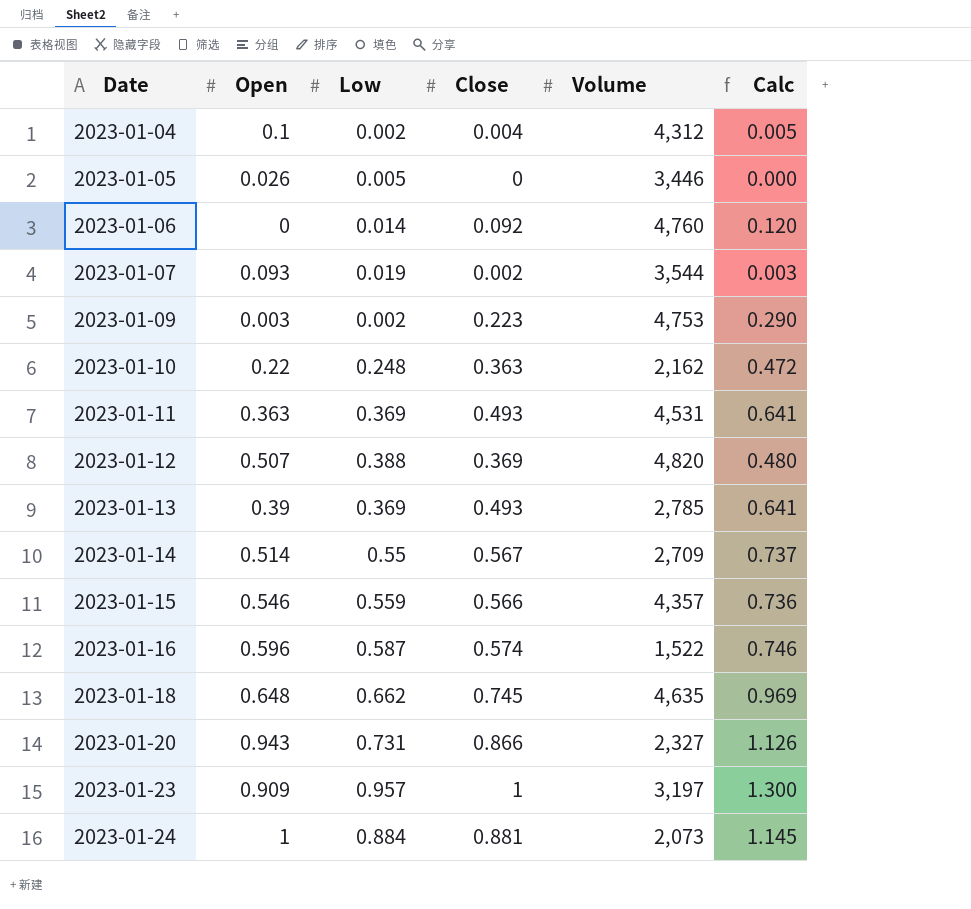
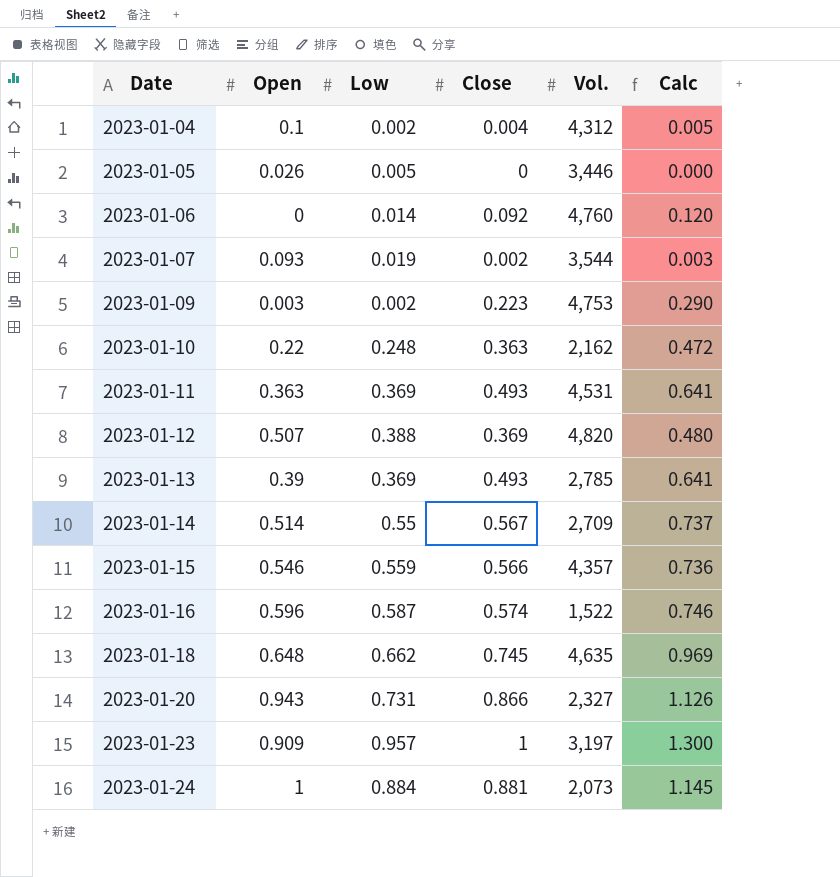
column name: Volume -> Vol.

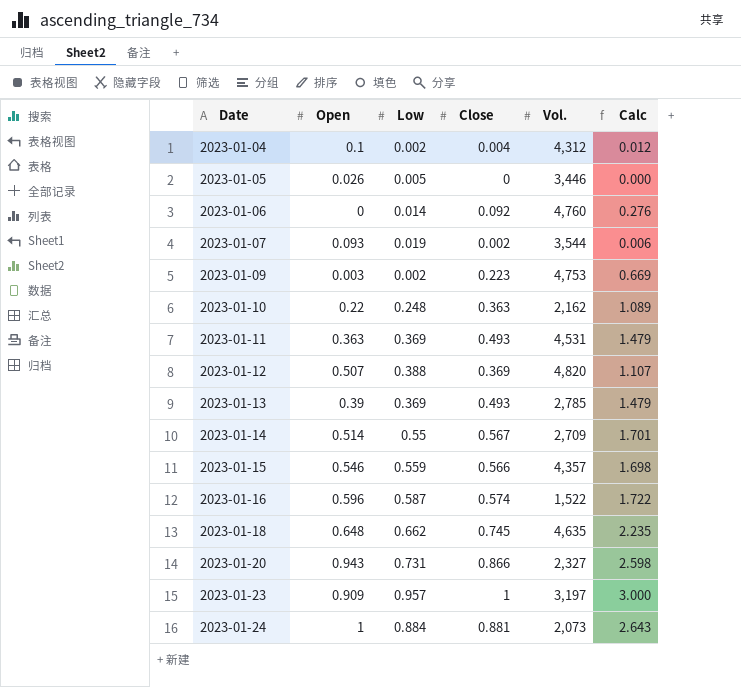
column Calc | formula: [Close] * 1.3 -> [Close] * 3

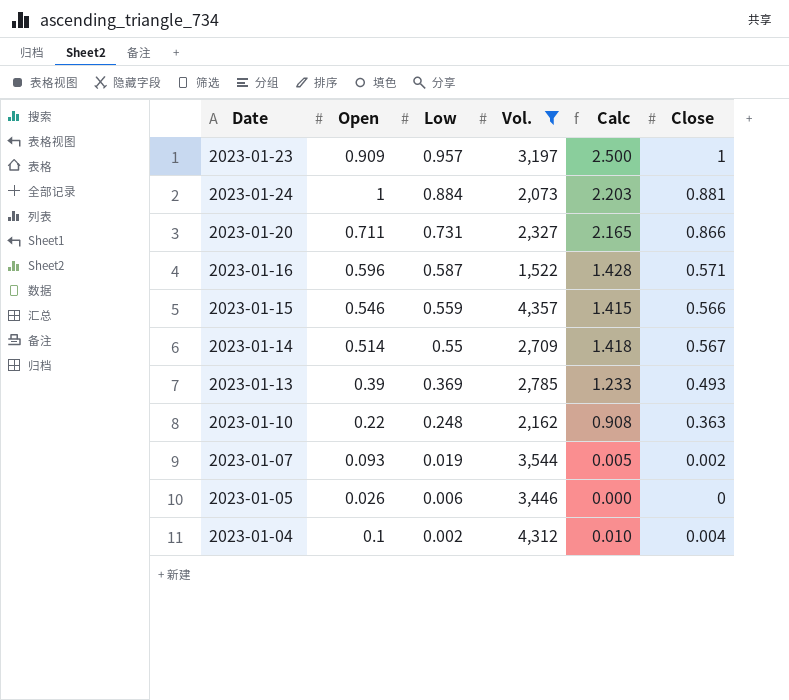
filter: none -> Vol. <= 4,357
row order: Date ascending -> Low descending
column Calc | formula: [Close] * 3 -> [Close] * 2.5
column Close | position: 4 -> 6
2023-01-20 | Open: 0.943 -> 0.711
2023-01-16 | Close: 0.574 -> 0.571
2023-01-05 | Low: 0.005 -> 0.006

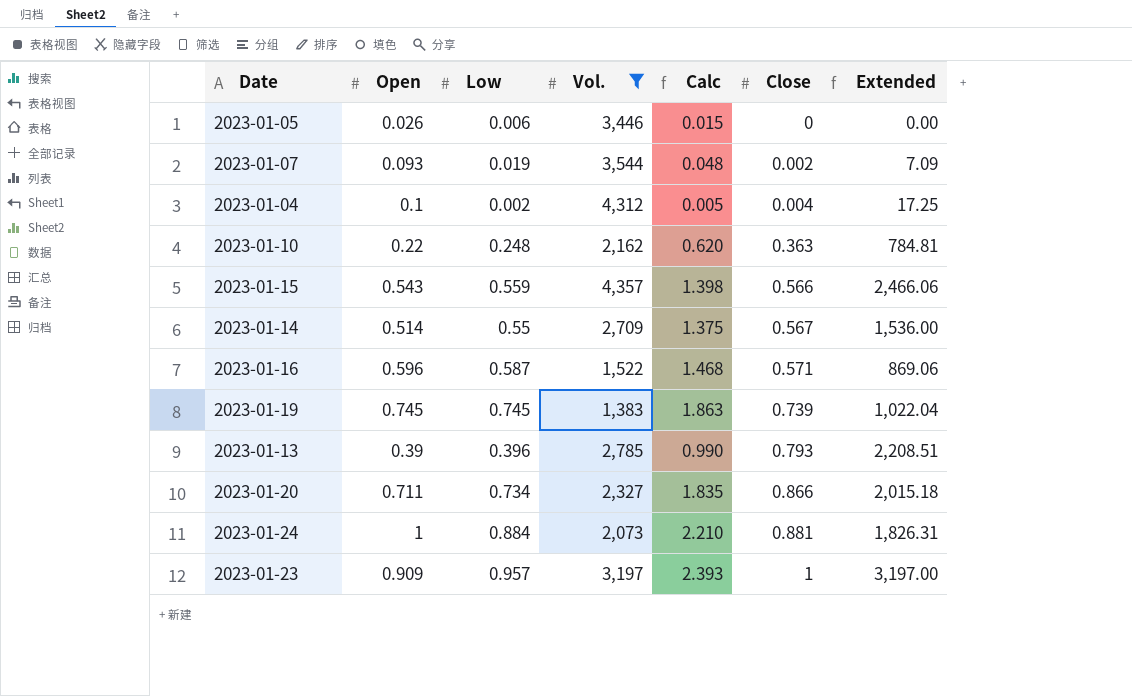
row order: Low descending -> Close ascending
column Calc | formula: [Close] * 2.5 -> [Low] * 2.5
column Extended | formula: none -> [Vol.] * [Close]
2023-01-15 | Open: 0.546 -> 0.543
row 2023-01-19: none -> 0.745 | 0.745 | 1,383 | 1.863 | 0.739 | 1,022.04
2023-01-13 | Low: 0.369 -> 0.396
2023-01-13 | Close: 0.493 -> 0.793
2023-01-20 | Low: 0.731 -> 0.734

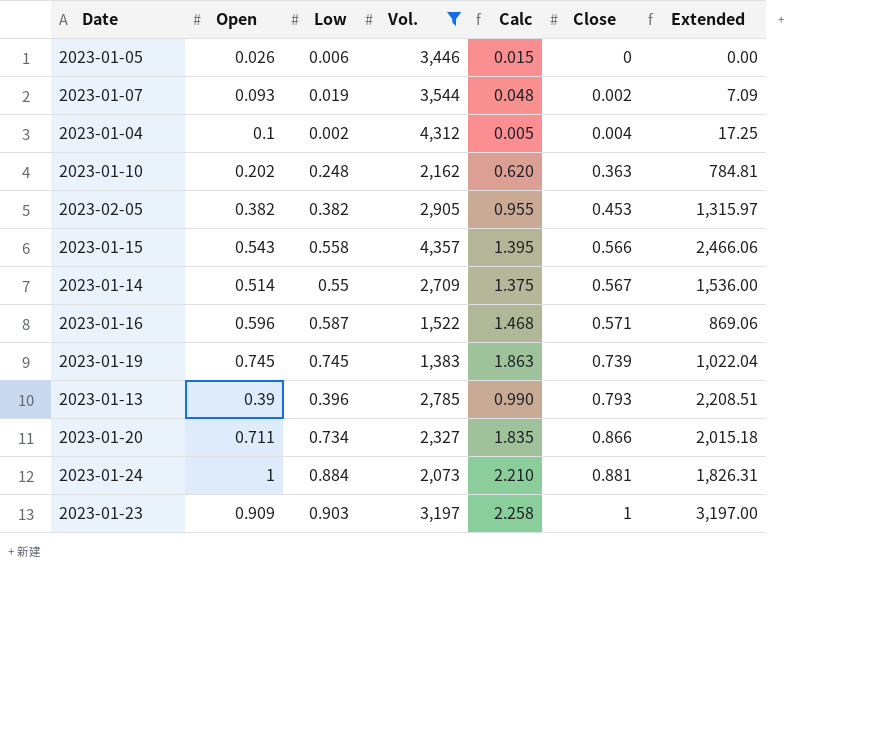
2023-01-10 | Open: 0.22 -> 0.202
row 2023-02-05: none -> 0.382 | 0.382 | 2,905 | 0.955 | 0.453 | 1,315.97
2023-01-15 | Low: 0.559 -> 0.558
2023-01-15 | Calc: 1.398 -> 1.395
2023-01-23 | Low: 0.957 -> 0.903
2023-01-23 | Calc: 2.393 -> 2.258

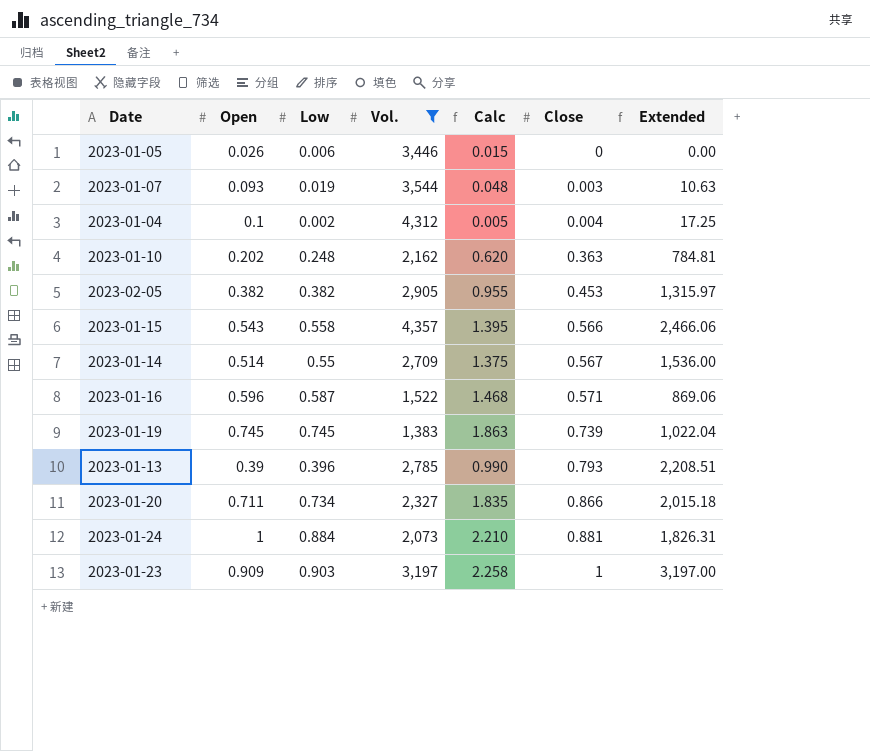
2023-01-07 | Close: 0.002 -> 0.003
2023-01-07 | Extended: 7.09 -> 10.63

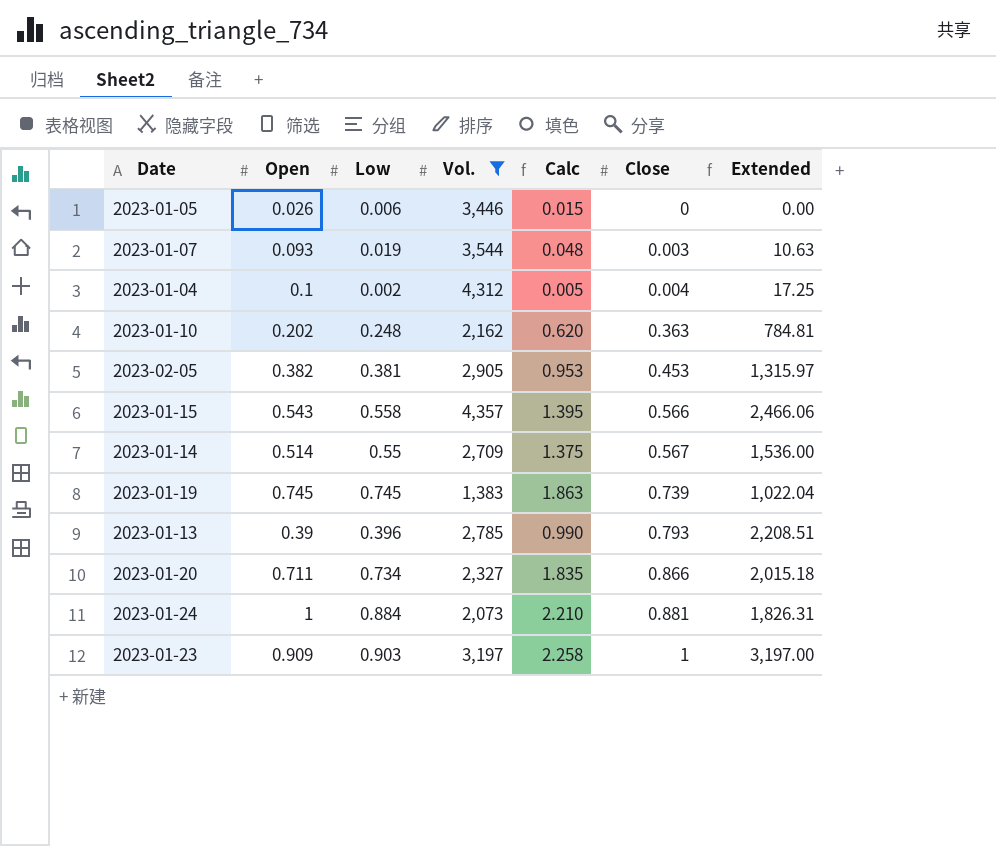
row 2023-01-16: 0.596 | 0.587 | 1,522 | 1.468 | 0.571 | 869.06 -> none
2023-02-05 | Low: 0.382 -> 0.381
2023-02-05 | Calc: 0.955 -> 0.953

